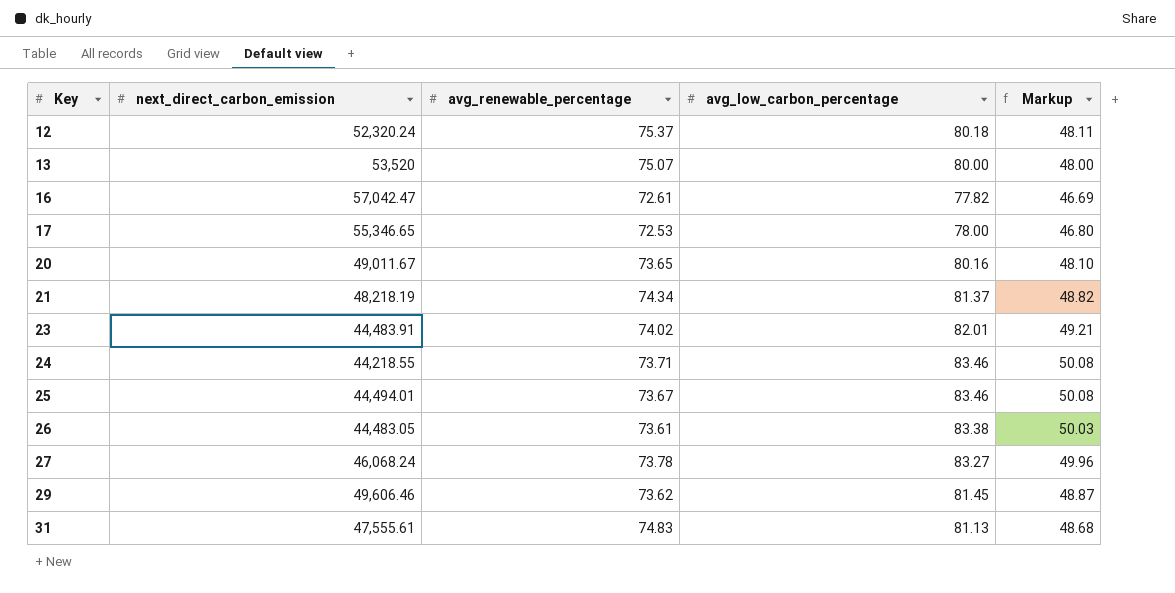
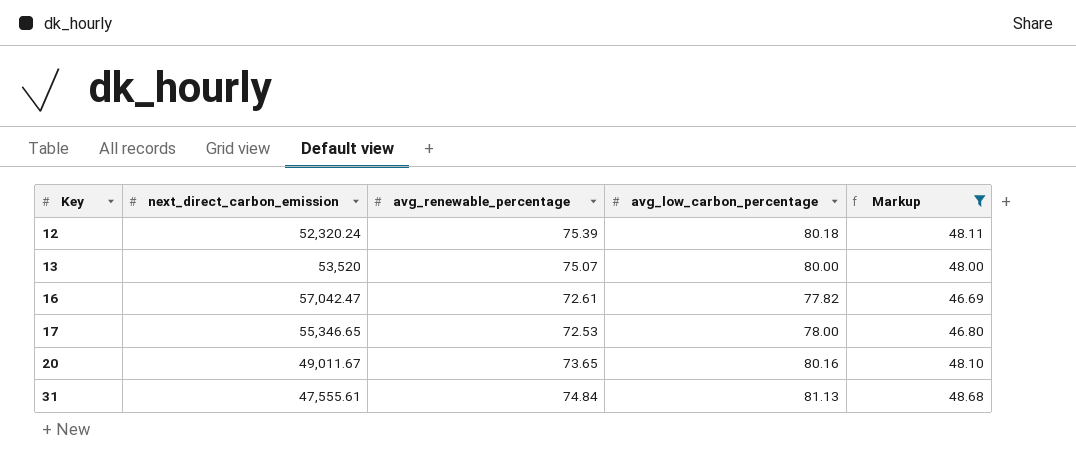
filter: none -> Markup <= 48.68
12 | avg_renewable_percentage: 75.37 -> 75.39
31 | avg_renewable_percentage: 74.83 -> 74.84

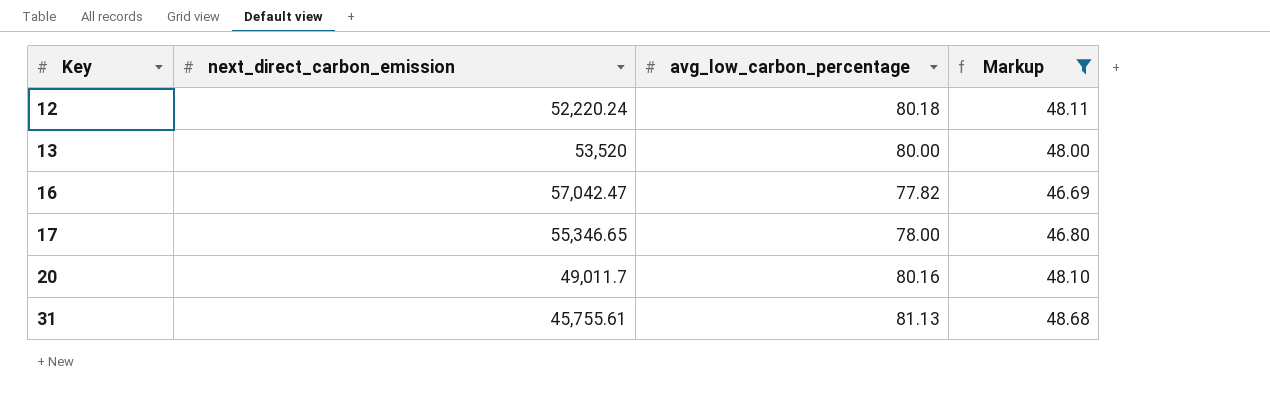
column avg_renewable_percentage | position: 3 -> none
12 | next_direct_carbon_emission: 52,320.24 -> 52,220.24
20 | next_direct_carbon_emission: 49,011.67 -> 49,011.7
31 | next_direct_carbon_emission: 47,555.61 -> 45,755.61

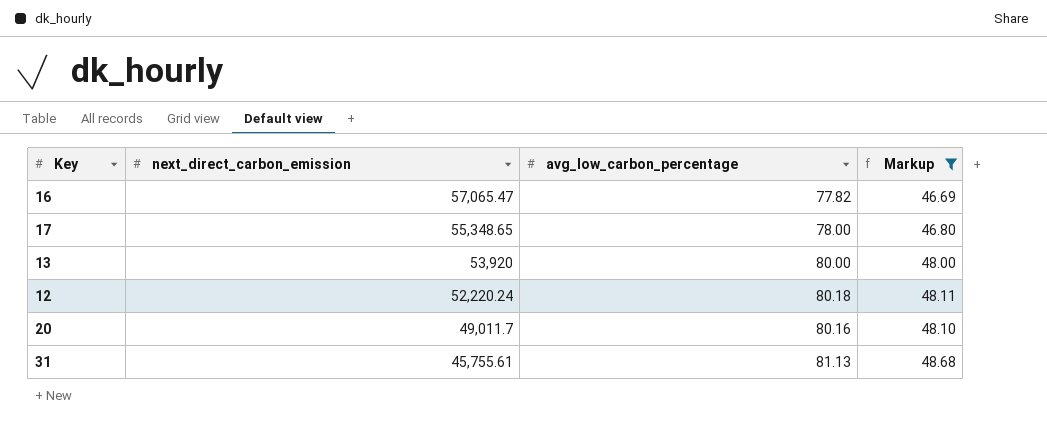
row order: Key ascending -> next_direct_carbon_emission descending
16 | next_direct_carbon_emission: 57,042.47 -> 57,065.47
17 | next_direct_carbon_emission: 55,346.65 -> 55,348.65
13 | next_direct_carbon_emission: 53,520 -> 53,920

